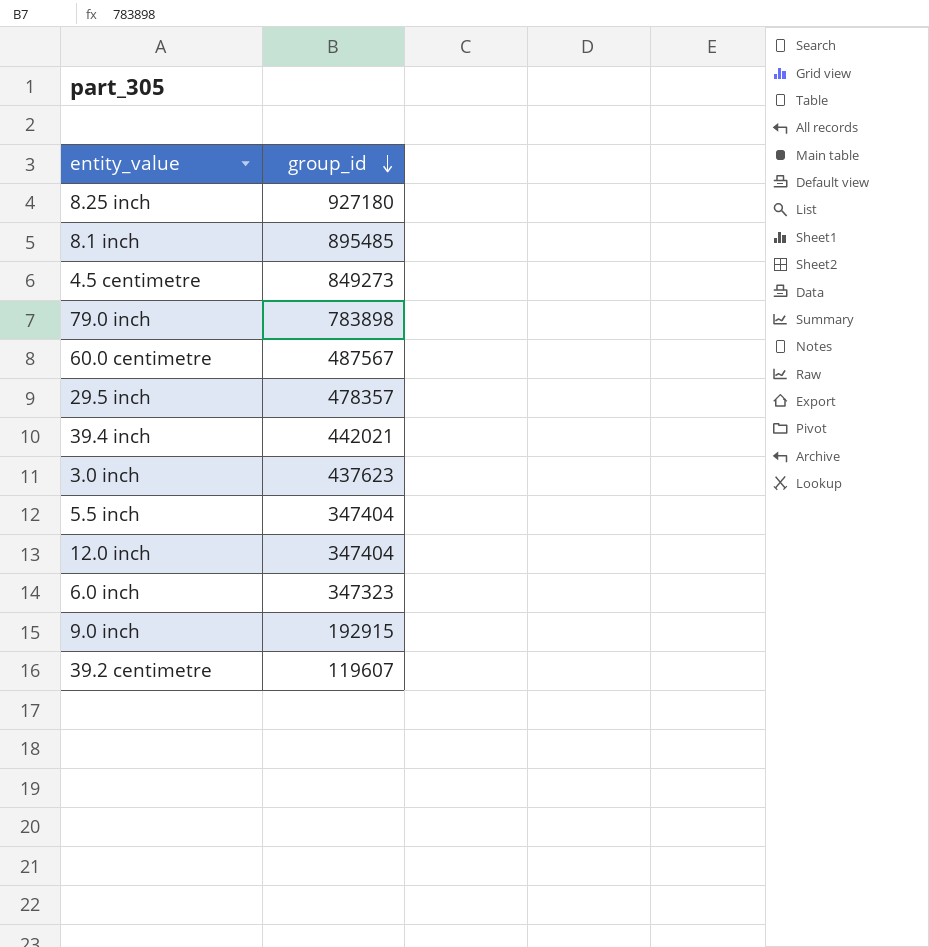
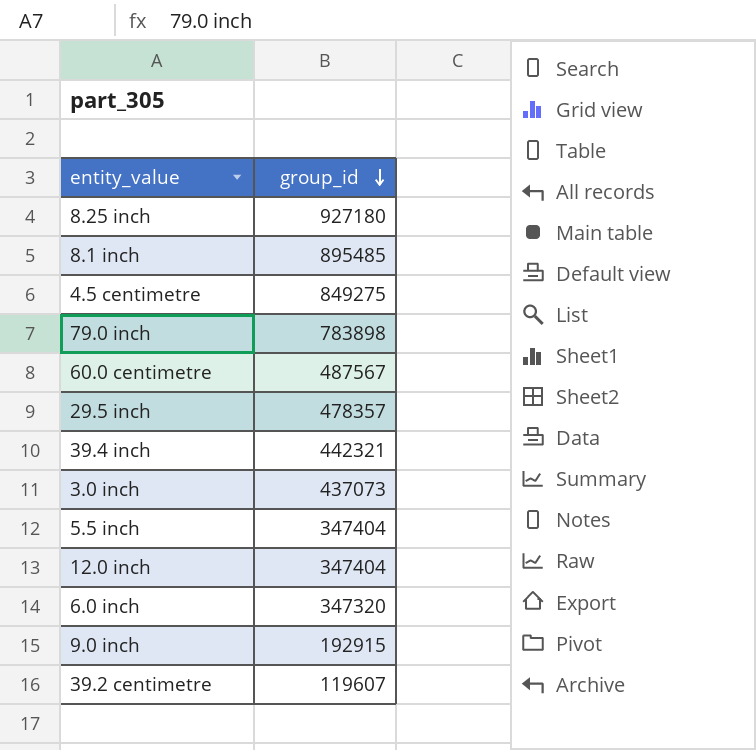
4.5 centimetre | group_id: 849273 -> 849275
39.4 inch | group_id: 442021 -> 442321
3.0 inch | group_id: 437623 -> 437073
6.0 inch | group_id: 347323 -> 347320

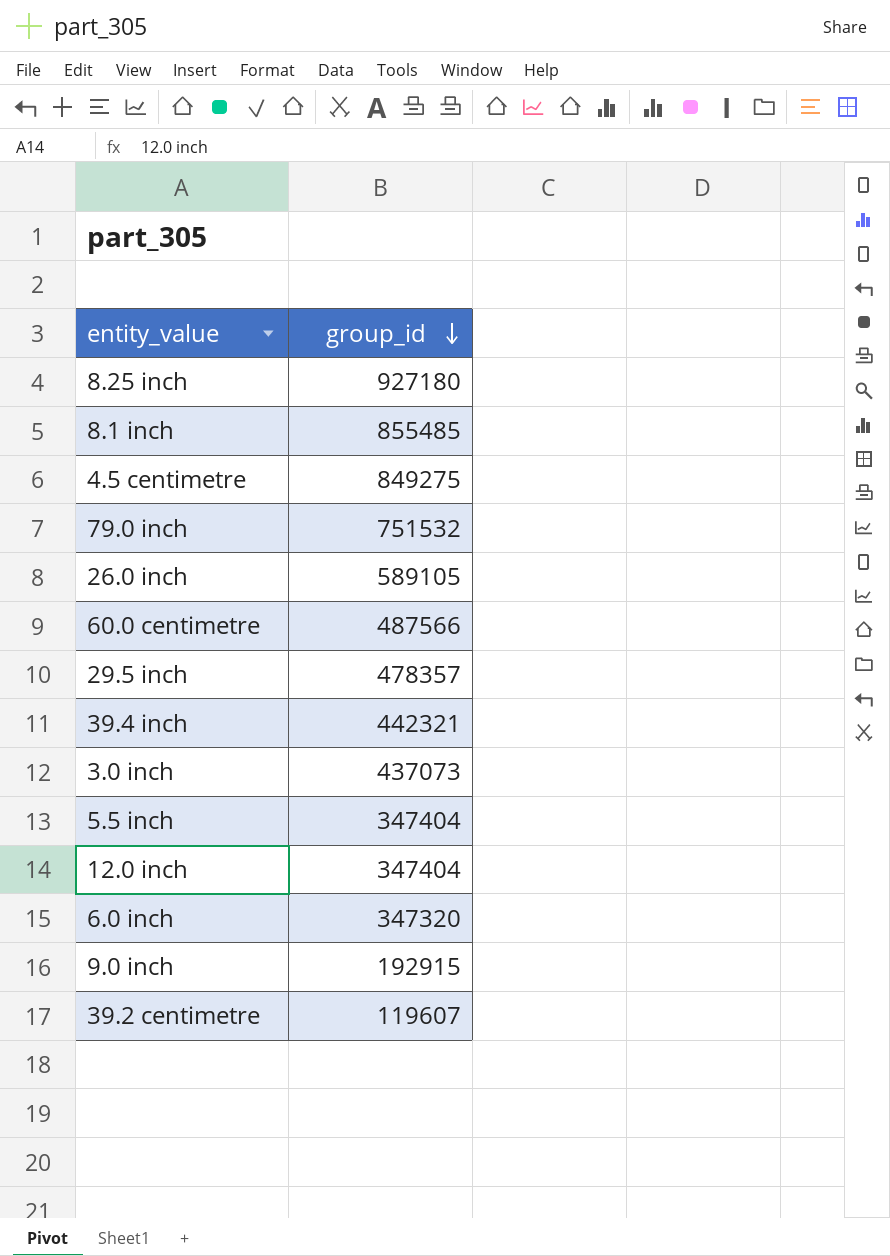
8.1 inch | group_id: 895485 -> 855485
79.0 inch | group_id: 783898 -> 751532
row 26.0 inch: none -> 589105
60.0 centimetre | group_id: 487567 -> 487566

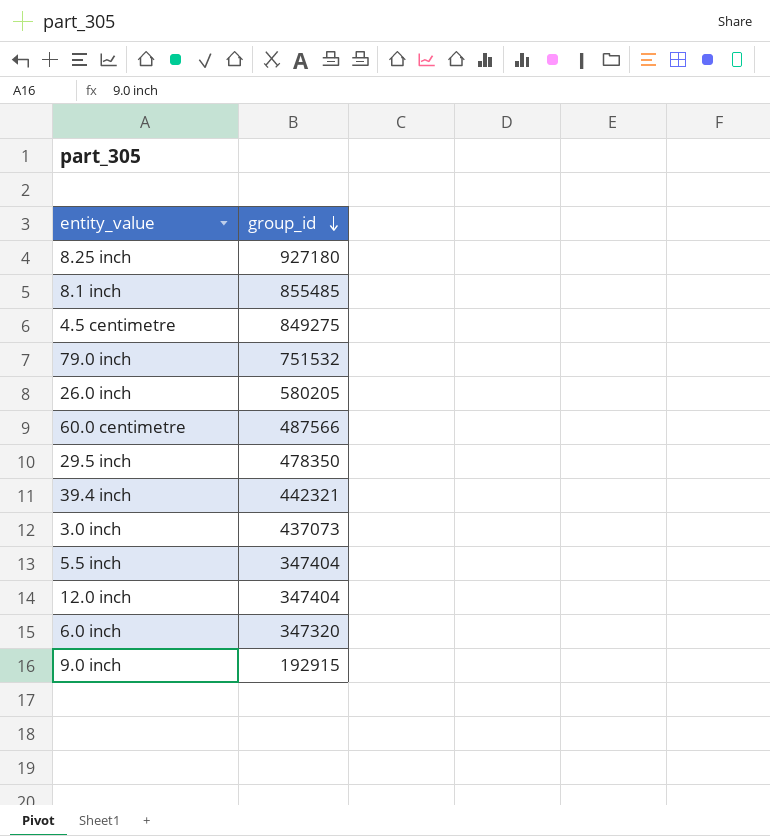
row 39.2 centimetre: 119607 -> none
26.0 inch | group_id: 589105 -> 580205
29.5 inch | group_id: 478357 -> 478350

